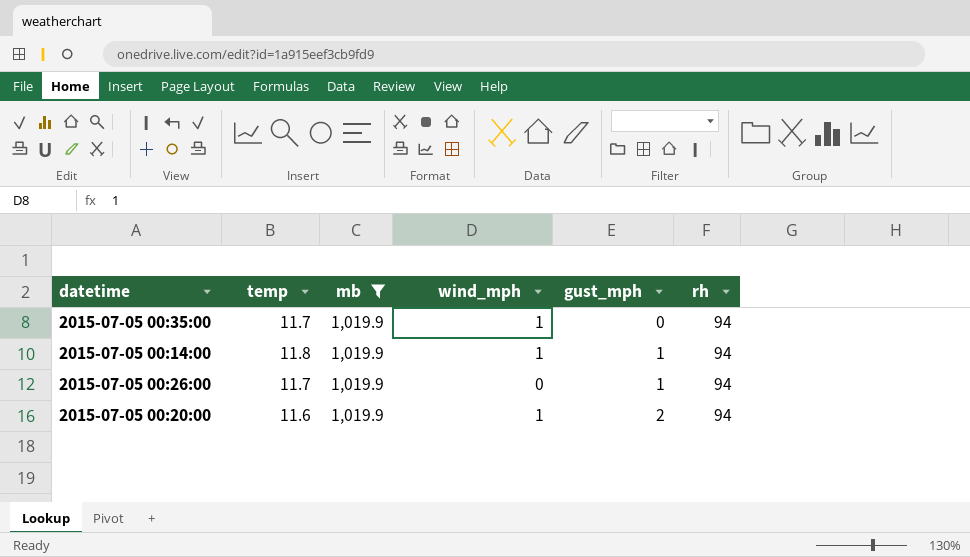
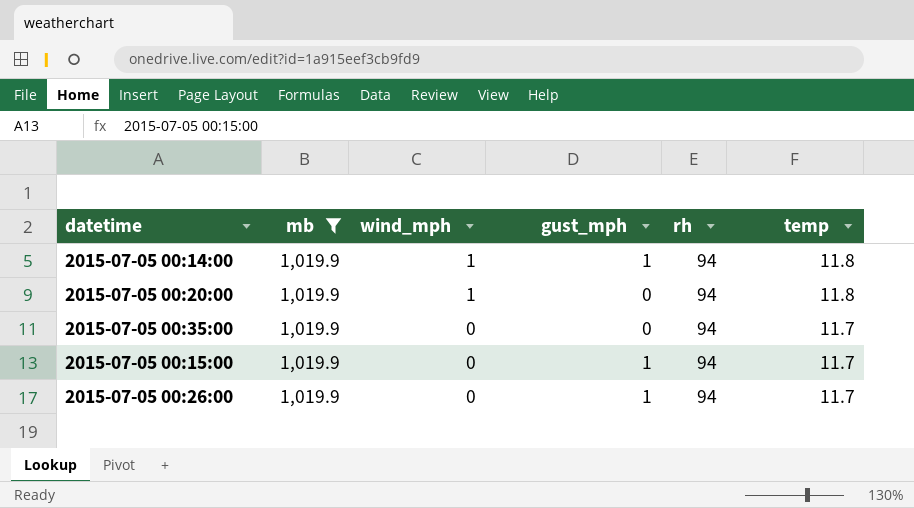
row order: gust_mph ascending -> wind_mph descending
column temp | position: 2 -> 6
2015-07-05 00:20:00 | gust_mph: 2 -> 0
2015-07-05 00:20:00 | temp: 11.6 -> 11.8
2015-07-05 00:35:00 | wind_mph: 1 -> 0
row 2015-07-05 00:15:00: none -> 1,019.9 | 0 | 1 | 94 | 11.7

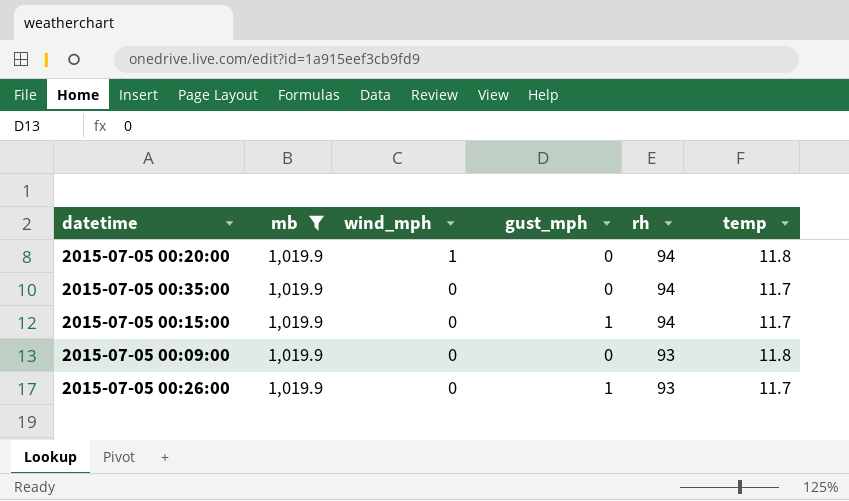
row 2015-07-05 00:14:00: 1,019.9 | 1 | 1 | 94 | 11.8 -> none
row 2015-07-05 00:09:00: none -> 1,019.9 | 0 | 0 | 93 | 11.8
2015-07-05 00:26:00 | rh: 94 -> 93

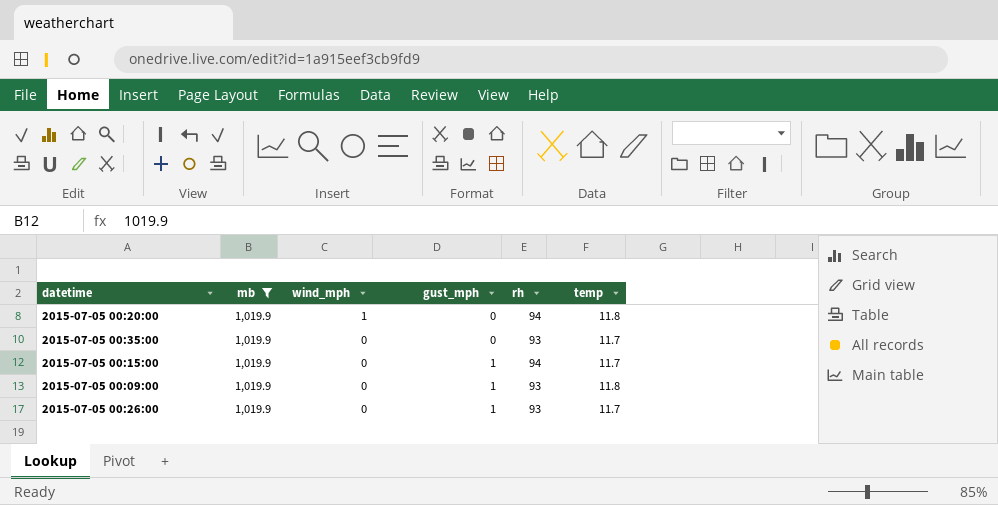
2015-07-05 00:35:00 | rh: 94 -> 93
2015-07-05 00:09:00 | gust_mph: 0 -> 1

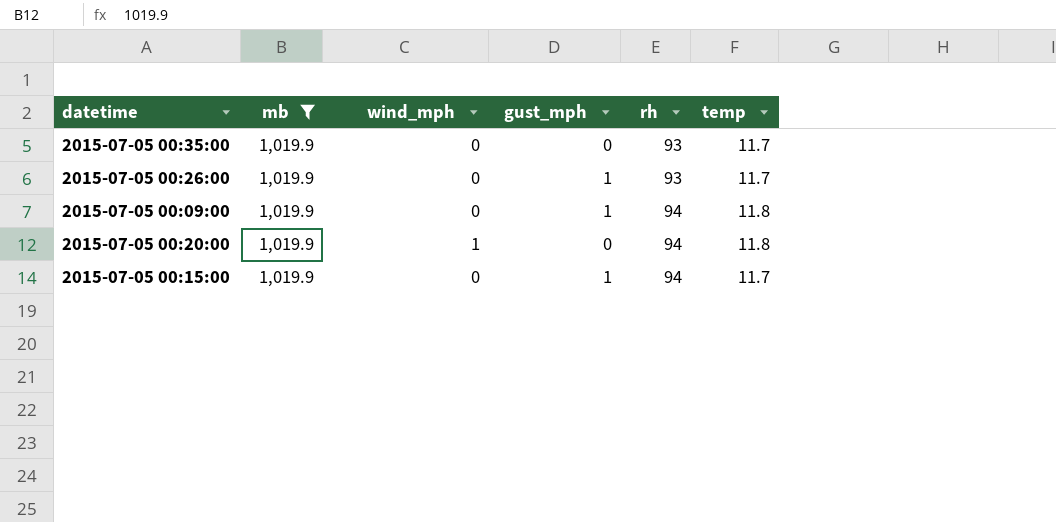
row order: wind_mph descending -> rh ascending
2015-07-05 00:09:00 | rh: 93 -> 94

